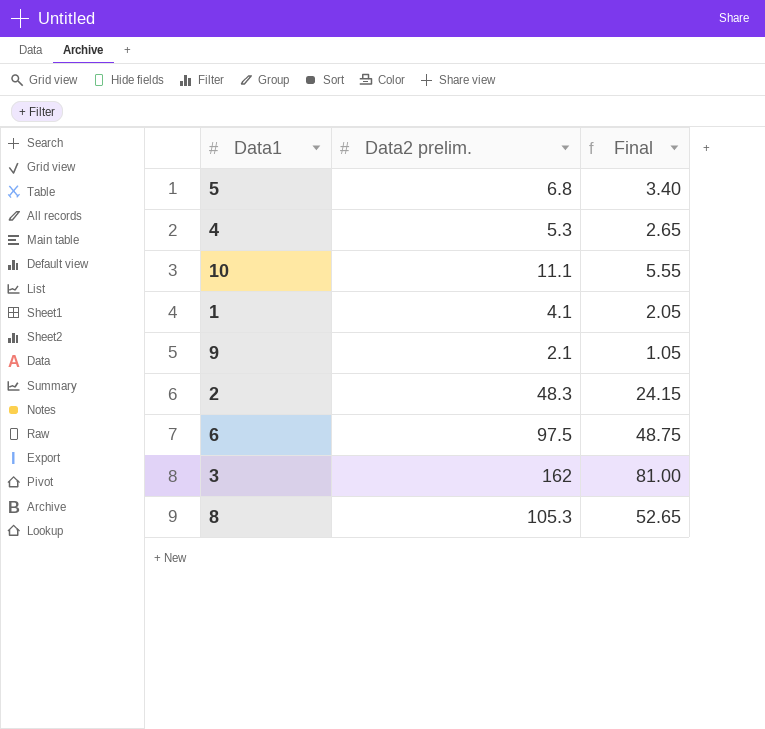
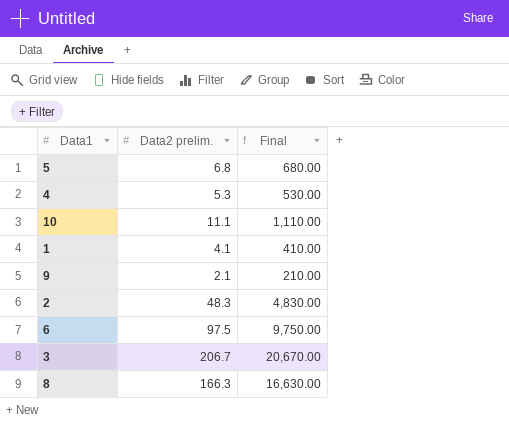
column Final | formula: [Data2 prelim.] * 0.5 -> [Data2 prelim.] * 100
3 | Data2 prelim.: 162 -> 206.7
8 | Data2 prelim.: 105.3 -> 166.3

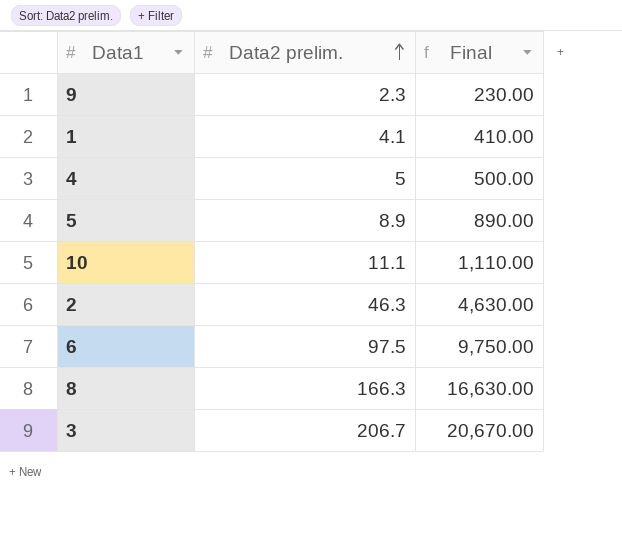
row order: none -> Data2 prelim. ascending
9 | Data2 prelim.: 2.1 -> 2.3
9 | Final: 210.00 -> 230.00
4 | Data2 prelim.: 5.3 -> 5
4 | Final: 530.00 -> 500.00
5 | Data2 prelim.: 6.8 -> 8.9
5 | Final: 680.00 -> 890.00
2 | Data2 prelim.: 48.3 -> 46.3
2 | Final: 4,830.00 -> 4,630.00

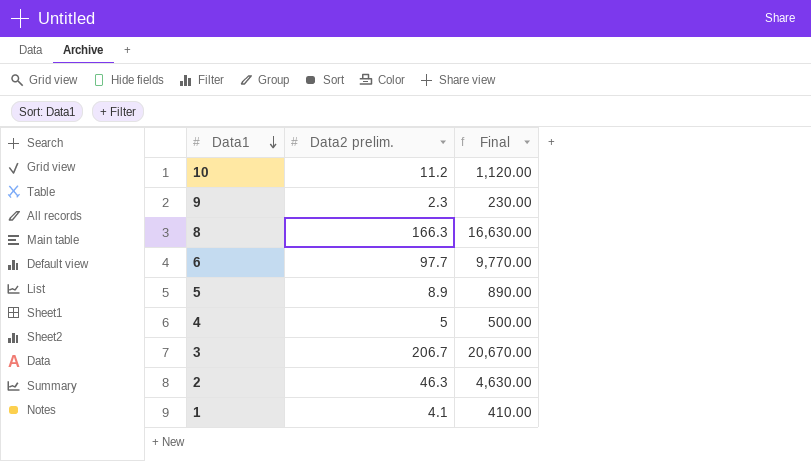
row order: Data2 prelim. ascending -> Data1 descending
10 | Data2 prelim.: 11.1 -> 11.2
10 | Final: 1,110.00 -> 1,120.00
6 | Data2 prelim.: 97.5 -> 97.7
6 | Final: 9,750.00 -> 9,770.00

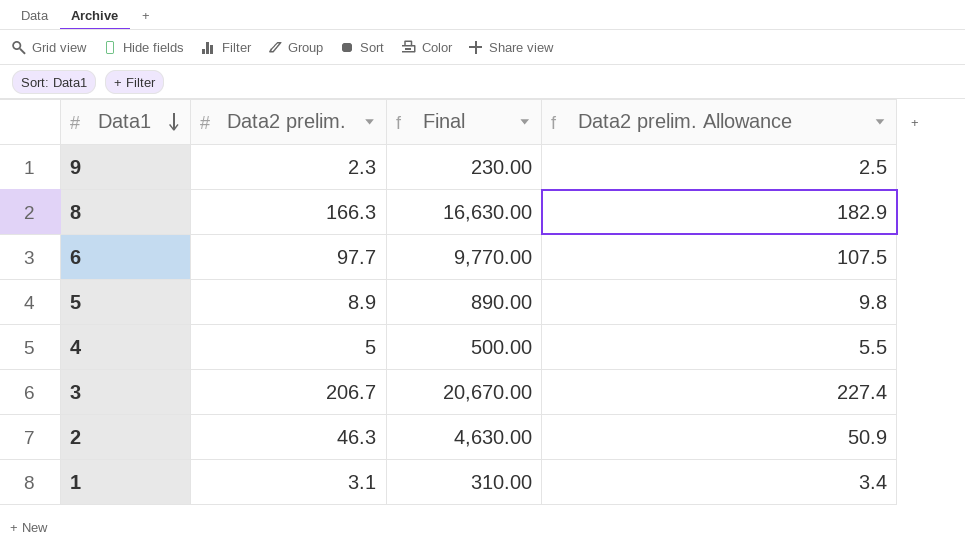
column Data2 prelim. Allowance | formula: none -> [Data2 prelim.] * 1.1
row 10: 11.2 | 1,120.00 -> none
1 | Data2 prelim.: 4.1 -> 3.1
1 | Final: 410.00 -> 310.00

